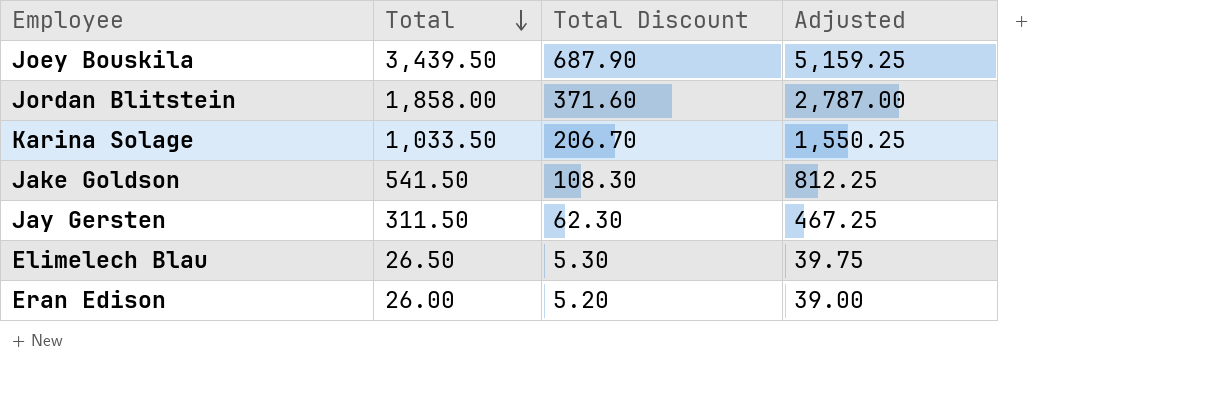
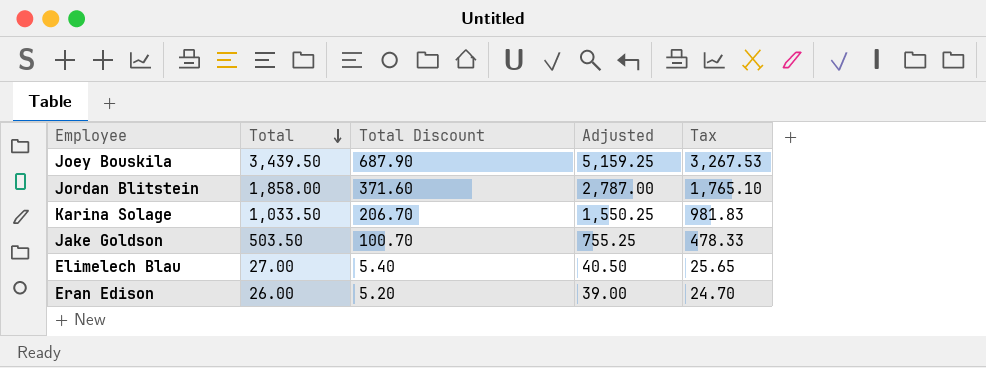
column Tax | formula: none -> [Total] * 0.95
row Jay Gersten: 311.50 | 62.30 | 467.25 -> none
Jake Goldson | Total: 541.50 -> 503.50
Jake Goldson | Total Discount: 108.30 -> 100.70
Jake Goldson | Adjusted: 812.25 -> 755.25
Elimelech Blau | Total: 26.50 -> 27.00
Elimelech Blau | Total Discount: 5.30 -> 5.40
Elimelech Blau | Adjusted: 39.75 -> 40.50

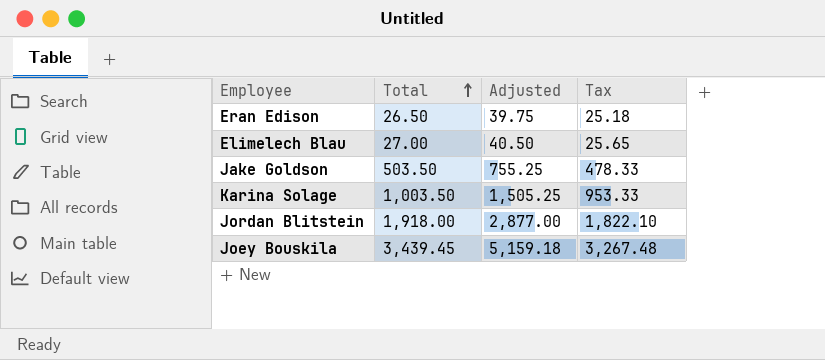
row order: Total descending -> Total ascending
column Total Discount | formula: [Total] * 0.2 -> none
Eran Edison | Total: 26.00 -> 26.50
Eran Edison | Adjusted: 39.00 -> 39.75
Eran Edison | Tax: 24.70 -> 25.18
Karina Solage | Total: 1,033.50 -> 1,003.50
Karina Solage | Adjusted: 1,550.25 -> 1,505.25
Karina Solage | Tax: 981.83 -> 953.33
Jordan Blitstein | Total: 1,858.00 -> 1,918.00
Jordan Blitstein | Adjusted: 2,787.00 -> 2,877.00
Jordan Blitstein | Tax: 1,765.10 -> 1,822.10
Joey Bouskila | Total: 3,439.50 -> 3,439.45
Joey Bouskila | Adjusted: 5,159.25 -> 5,159.18
Joey Bouskila | Tax: 3,267.53 -> 3,267.48

